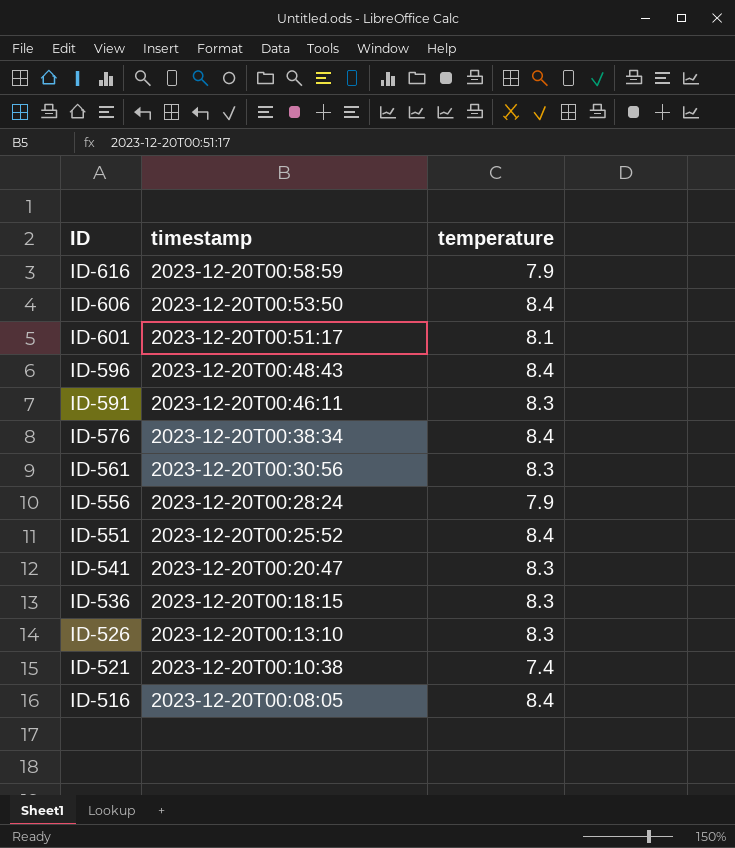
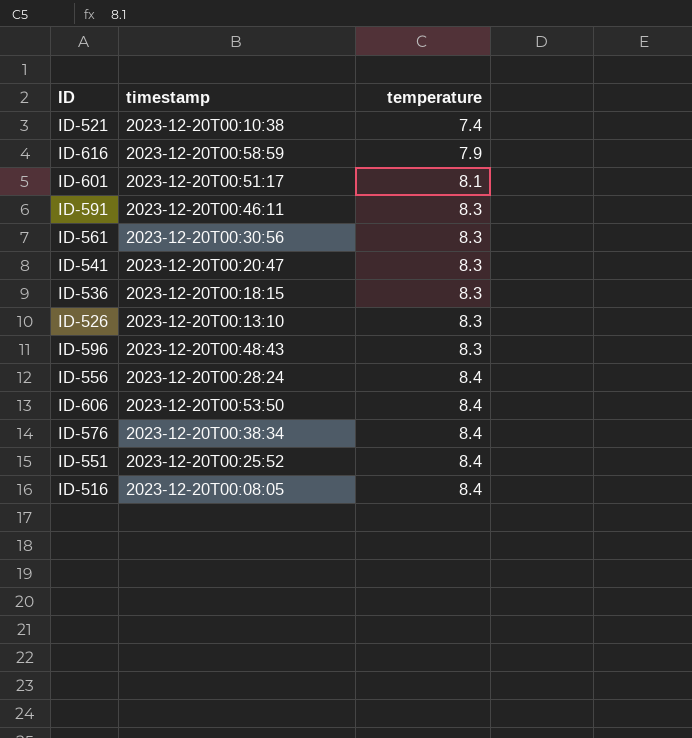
row order: ID descending -> temperature ascending
ID-596 | temperature: 8.4 -> 8.3
ID-556 | temperature: 7.9 -> 8.4

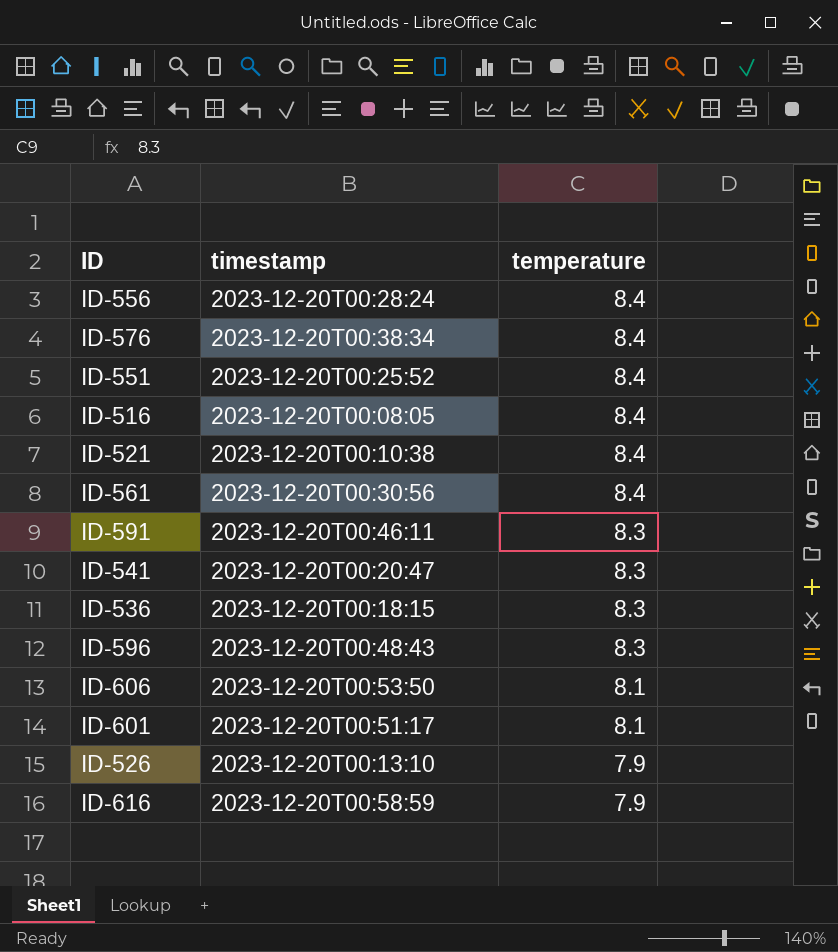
row order: temperature ascending -> temperature descending
ID-521 | temperature: 7.4 -> 8.4
ID-561 | temperature: 8.3 -> 8.4
ID-606 | temperature: 8.4 -> 8.1
ID-526 | temperature: 8.3 -> 7.9

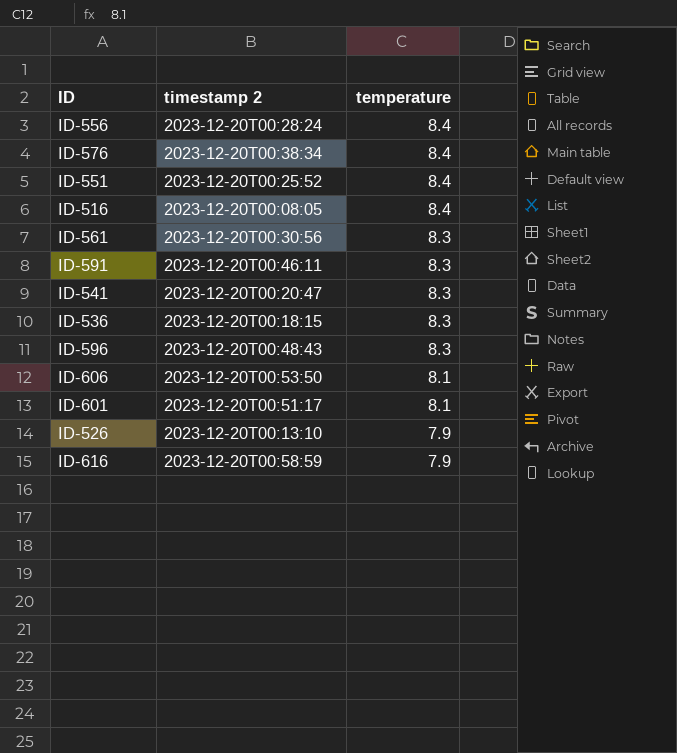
column name: timestamp -> timestamp 2
row ID-521: 2023-12-20T00:10:38 | 8.4 -> none
ID-561 | temperature: 8.4 -> 8.3

